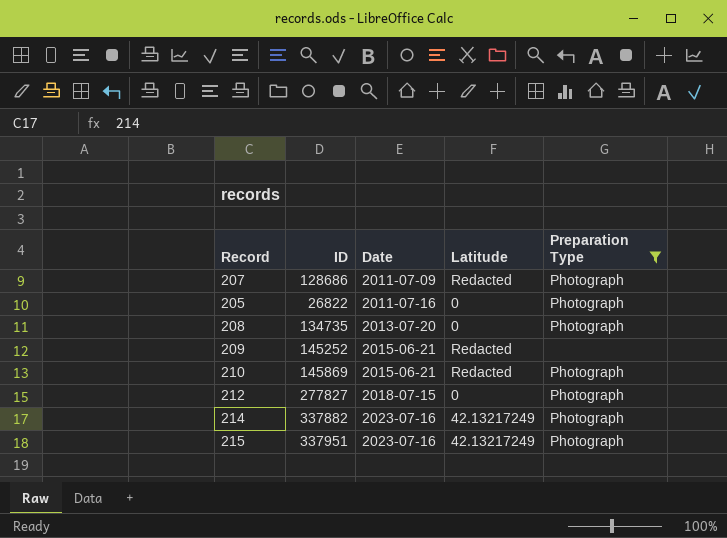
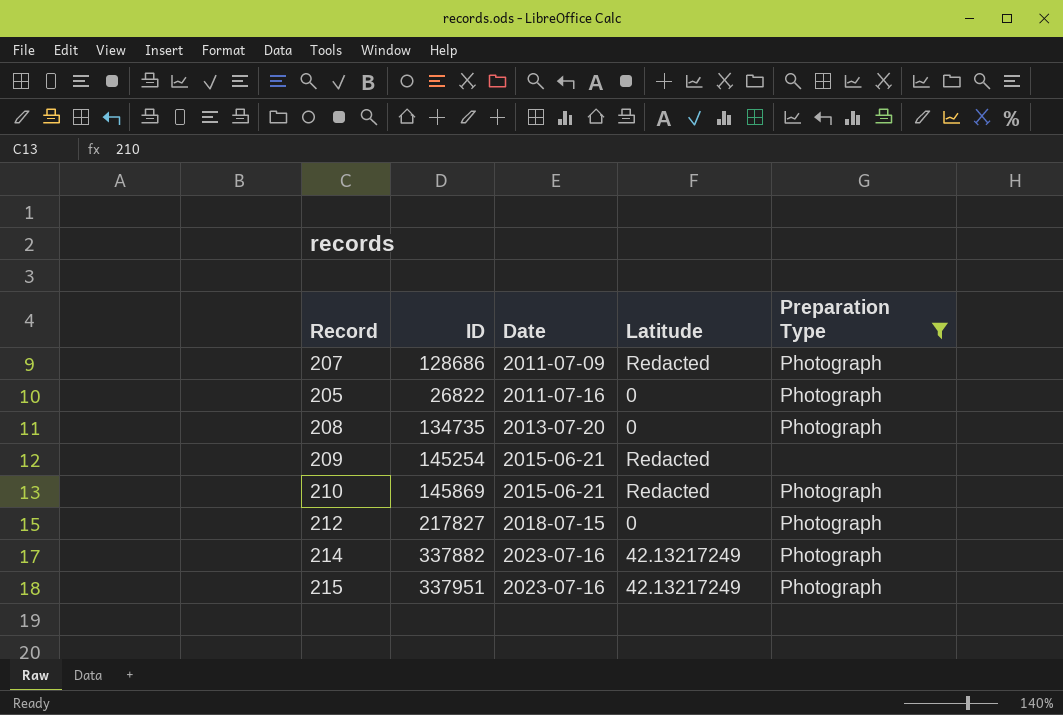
209 | ID: 145252 -> 145254
212 | ID: 277827 -> 217827

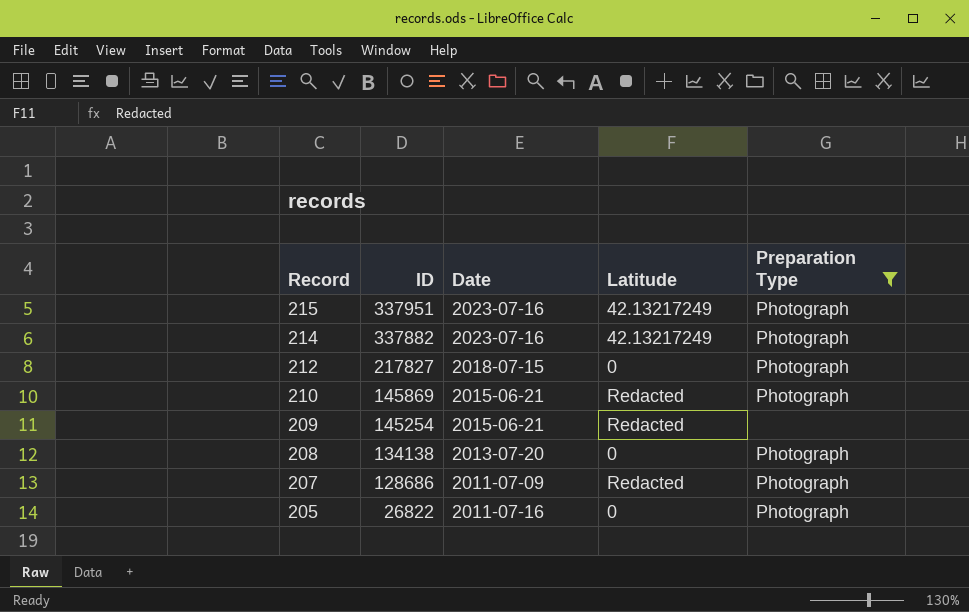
row order: Date ascending -> Record descending
208 | ID: 134735 -> 134138

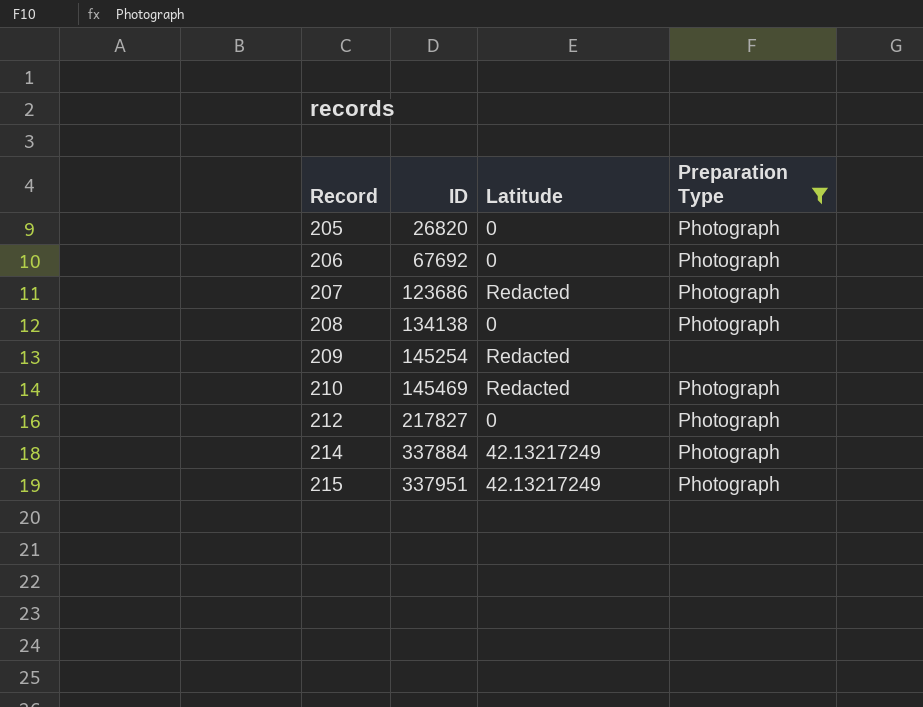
row order: Record descending -> Record ascending
column Date | position: 3 -> none
205 | ID: 26822 -> 26820
row 206: none -> 67692 | 0 | Photograph
207 | ID: 128686 -> 123686
210 | ID: 145869 -> 145469
214 | ID: 337882 -> 337884

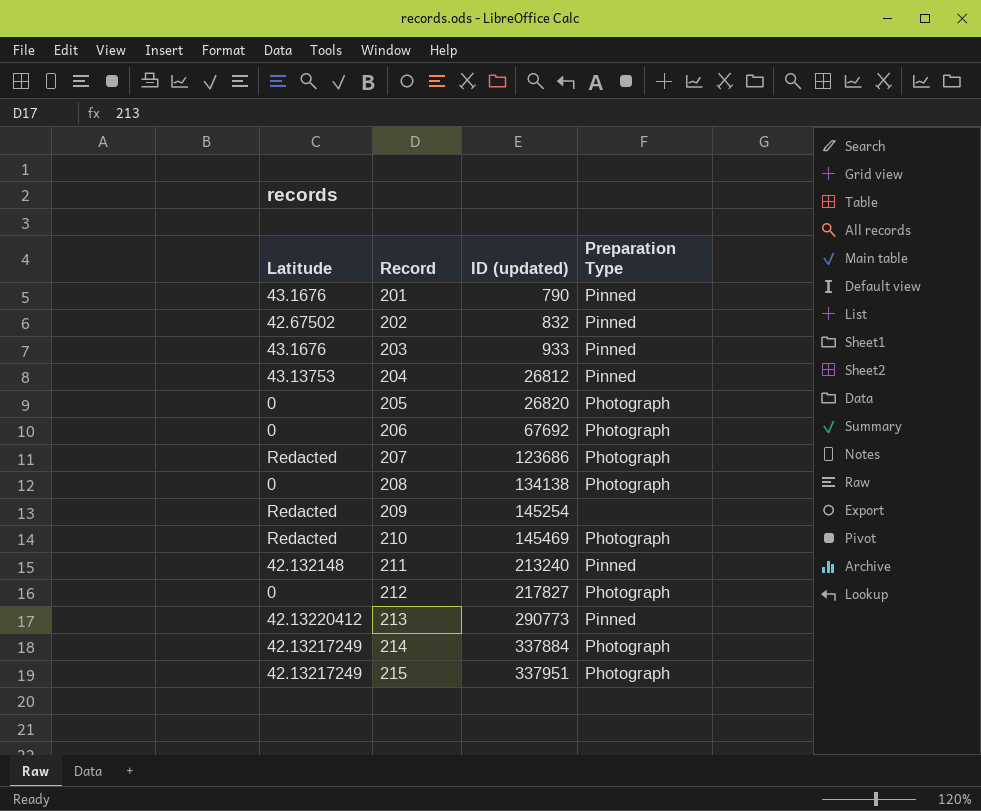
filter: Preparation Type != Pinned -> none
column Latitude | position: 3 -> 1
column name: ID -> ID (updated)

